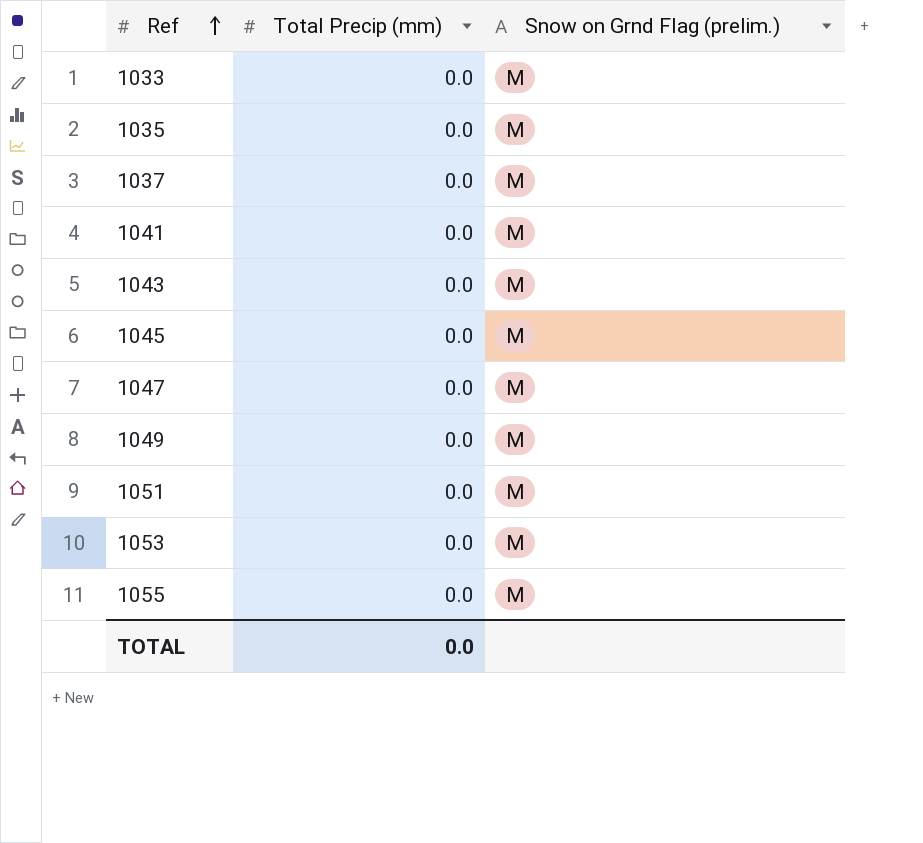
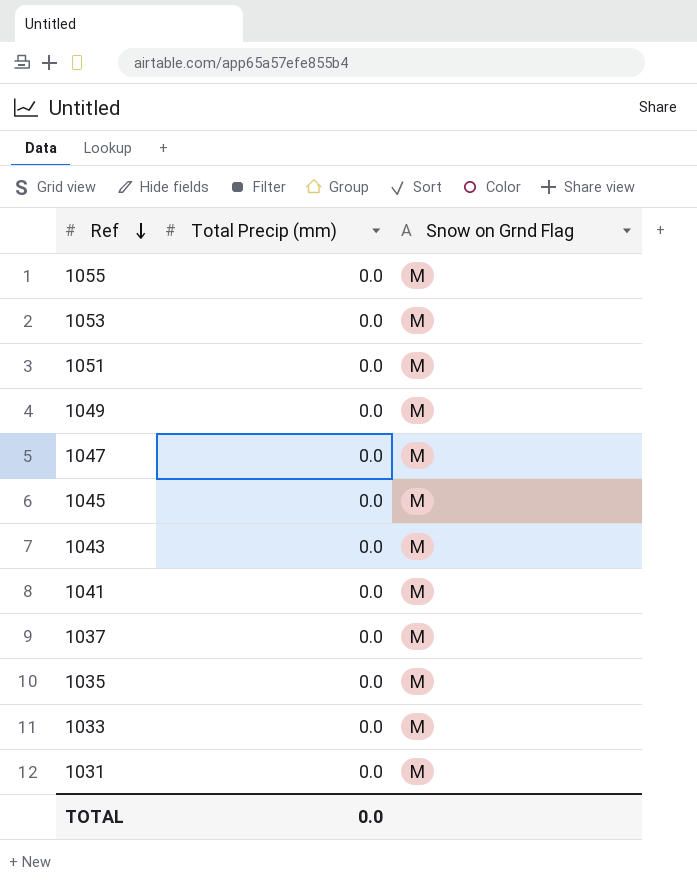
row order: Ref ascending -> Ref descending
column name: Snow on Grnd Flag (prelim.) -> Snow on Grnd Flag
row 1031: none -> 0.0 | M

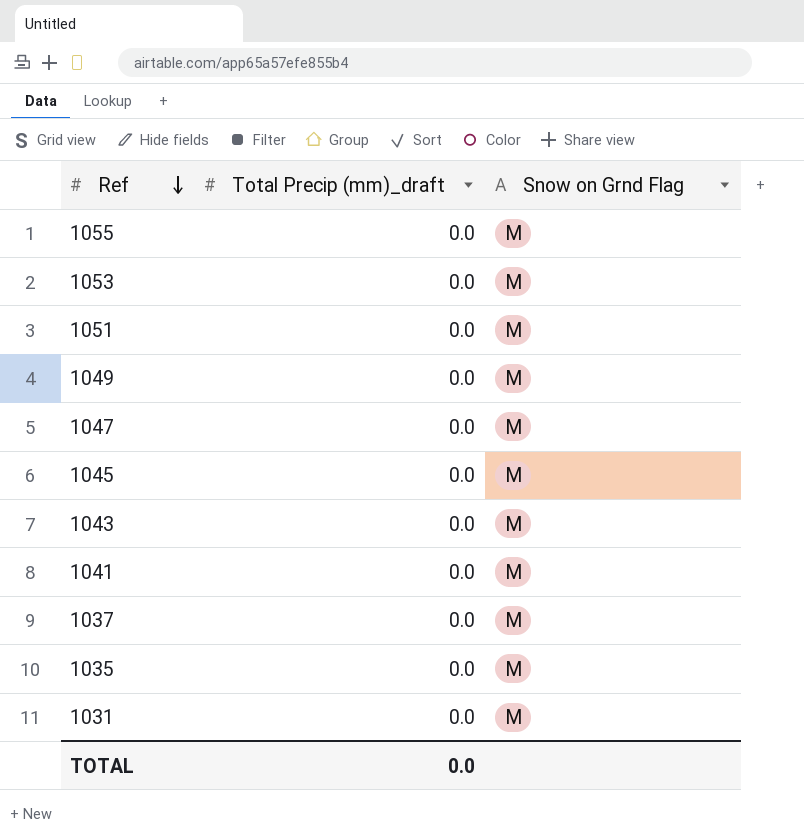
column name: Total Precip (mm) -> Total Precip (mm)_draft
row 1033: 0.0 | M -> none

